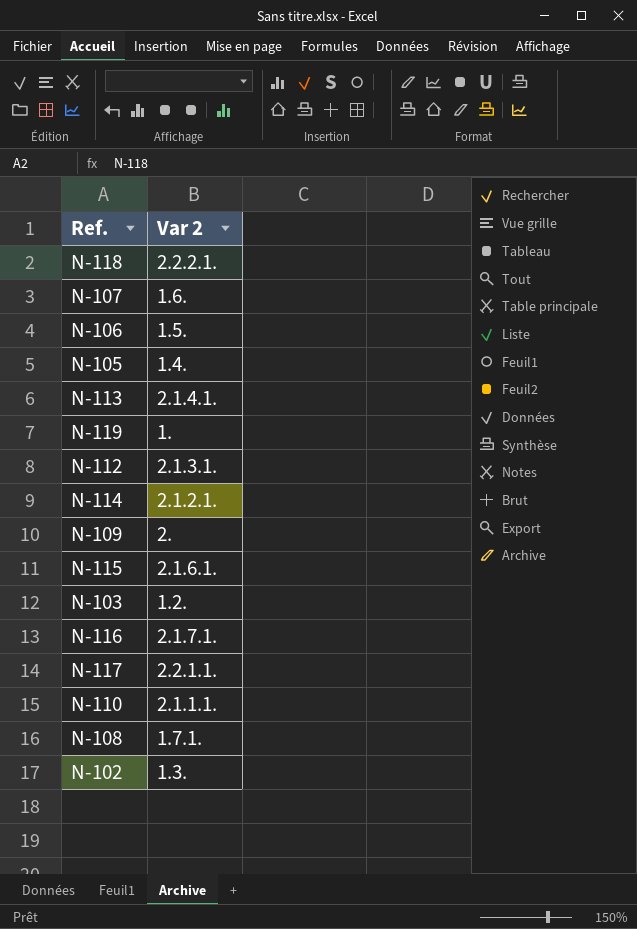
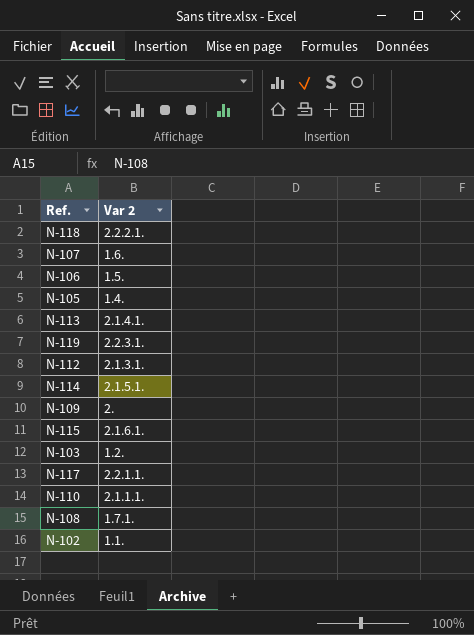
row N-116: 2.1.7.1. -> none
N-119 | Var 2: 1. -> 2.2.3.1.
N-114 | Var 2: 2.1.2.1. -> 2.1.5.1.
N-102 | Var 2: 1.3. -> 1.1.

